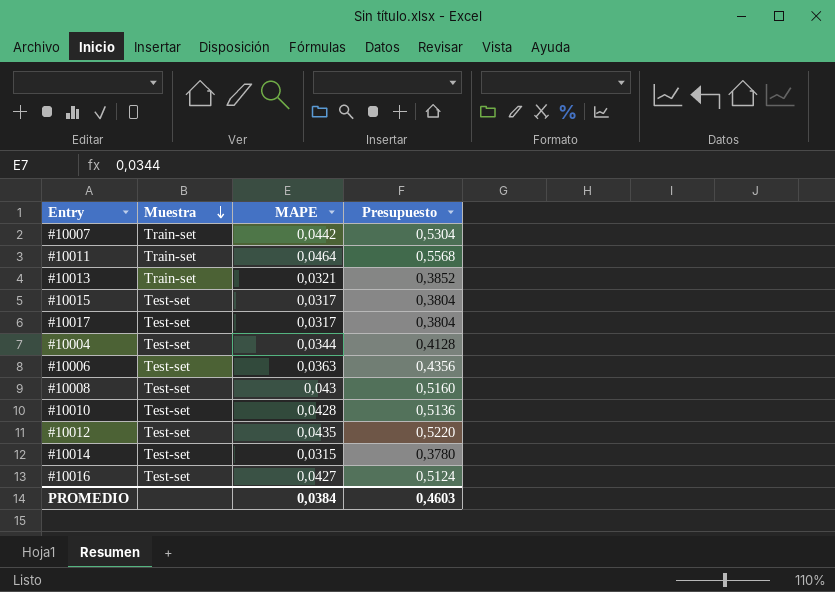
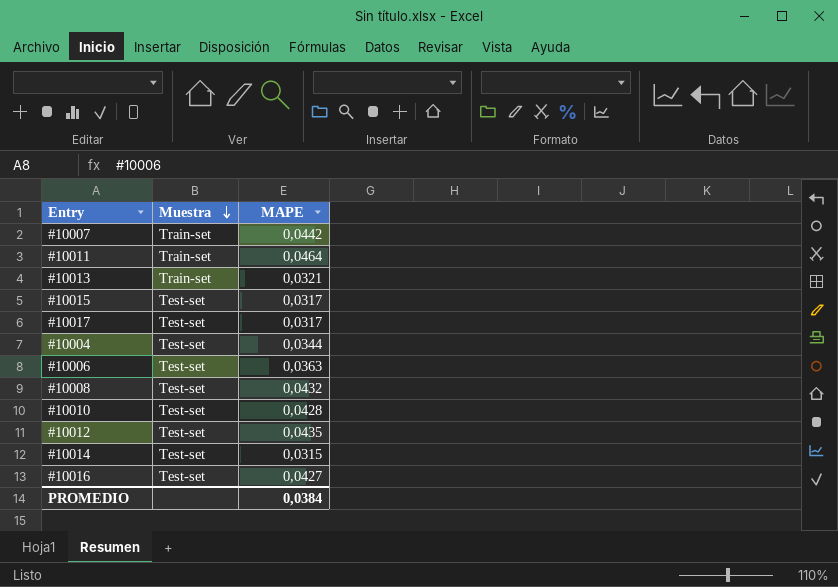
column Presupuesto | formula: [MAPE] * 12 -> none
#10008 | MAPE: 0,043 -> 0,0432

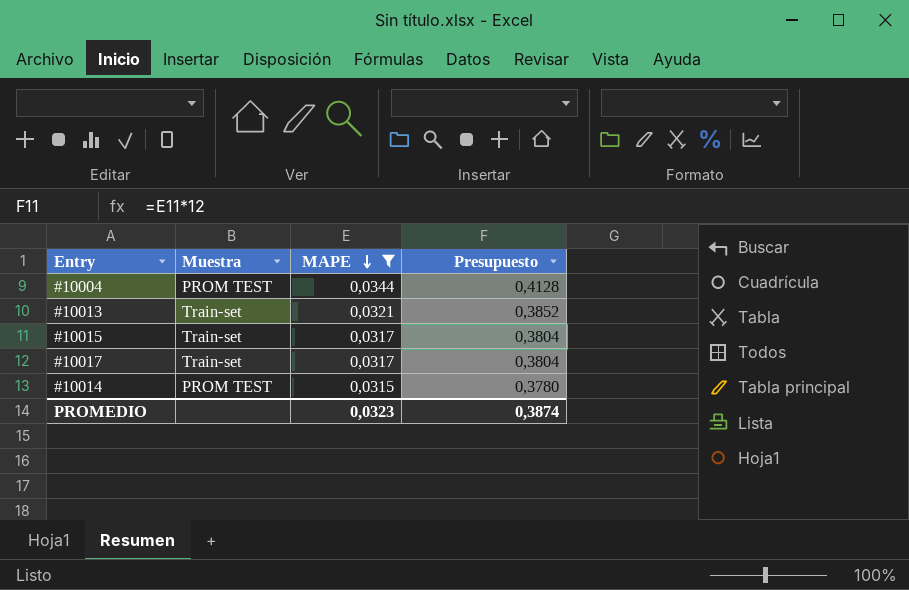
filter: none -> MAPE <= 0,0344
row order: Muestra descending -> MAPE descending
column Presupuesto | formula: none -> [MAPE] * 12
#10004 | Muestra: Test-set -> PROM TEST
#10015 | Muestra: Test-set -> Train-set
#10017 | Muestra: Test-set -> Train-set
#10014 | Muestra: Test-set -> PROM TEST
PROMEDIO | MAPE: 0,0384 -> 0,0323

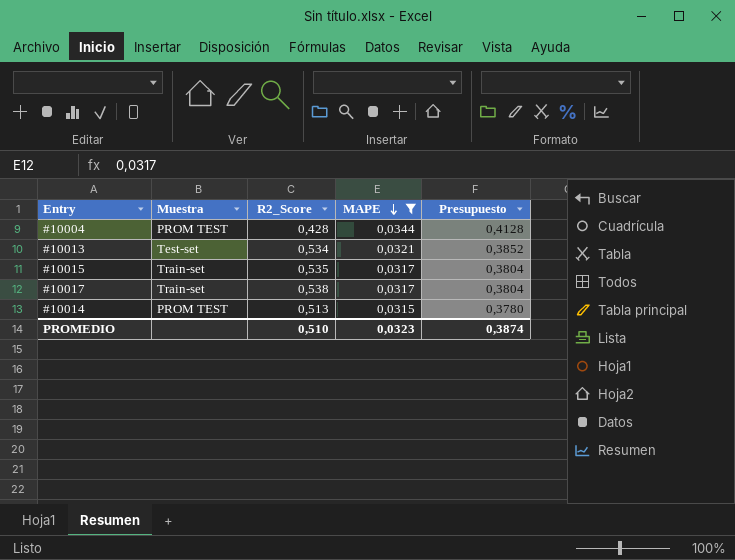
column R2_Score | position: none -> 3
#10013 | Muestra: Train-set -> Test-set

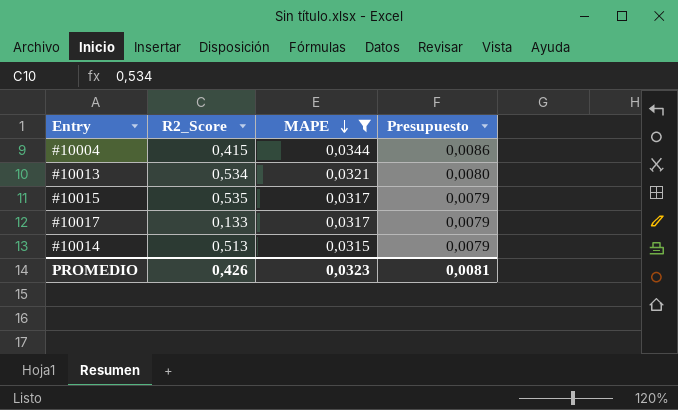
column Muestra | position: 2 -> none
column Presupuesto | formula: [MAPE] * 12 -> [MAPE] * 0,25
#10004 | R2_Score: 0,428 -> 0,415
#10017 | R2_Score: 0,538 -> 0,133
PROMEDIO | R2_Score: 0,510 -> 0,426
PROMEDIO | Presupuesto: 0,3874 -> 0,0081

